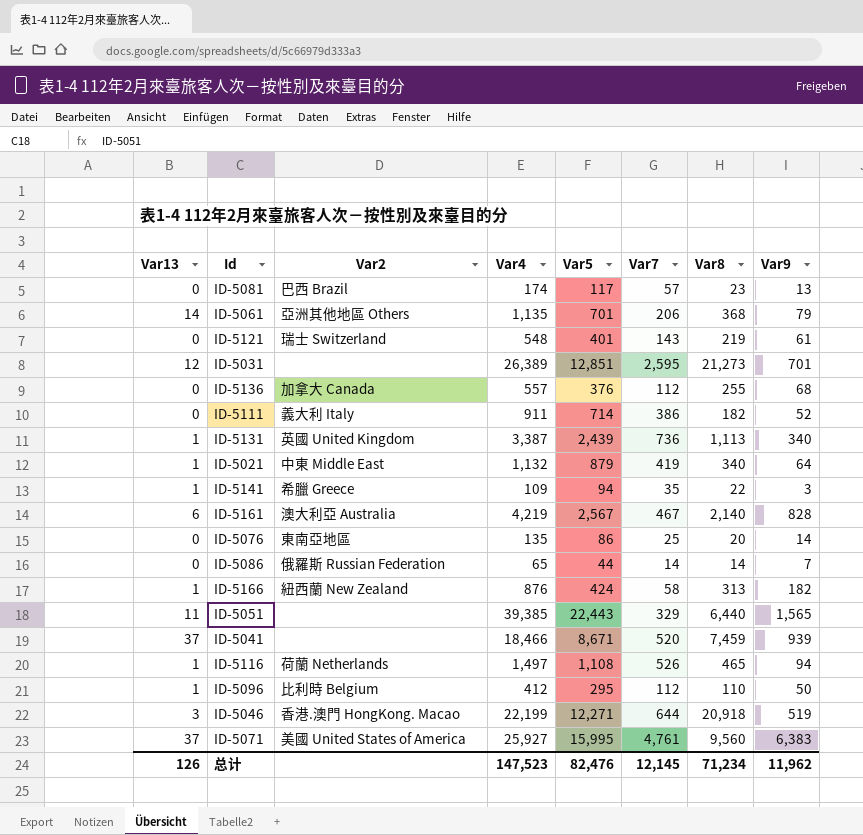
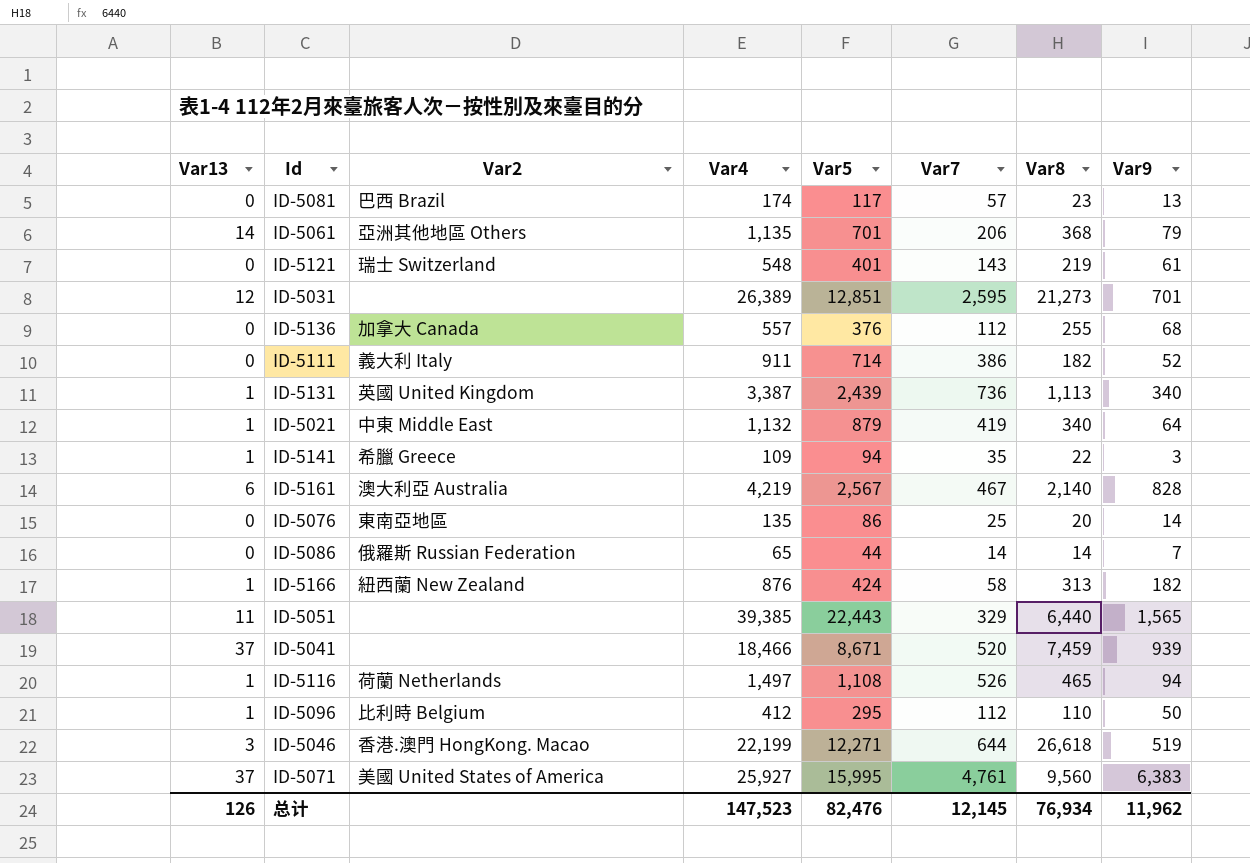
ID-5046 | Var8: 20,918 -> 26,618
总计 | Var8: 71,234 -> 76,934

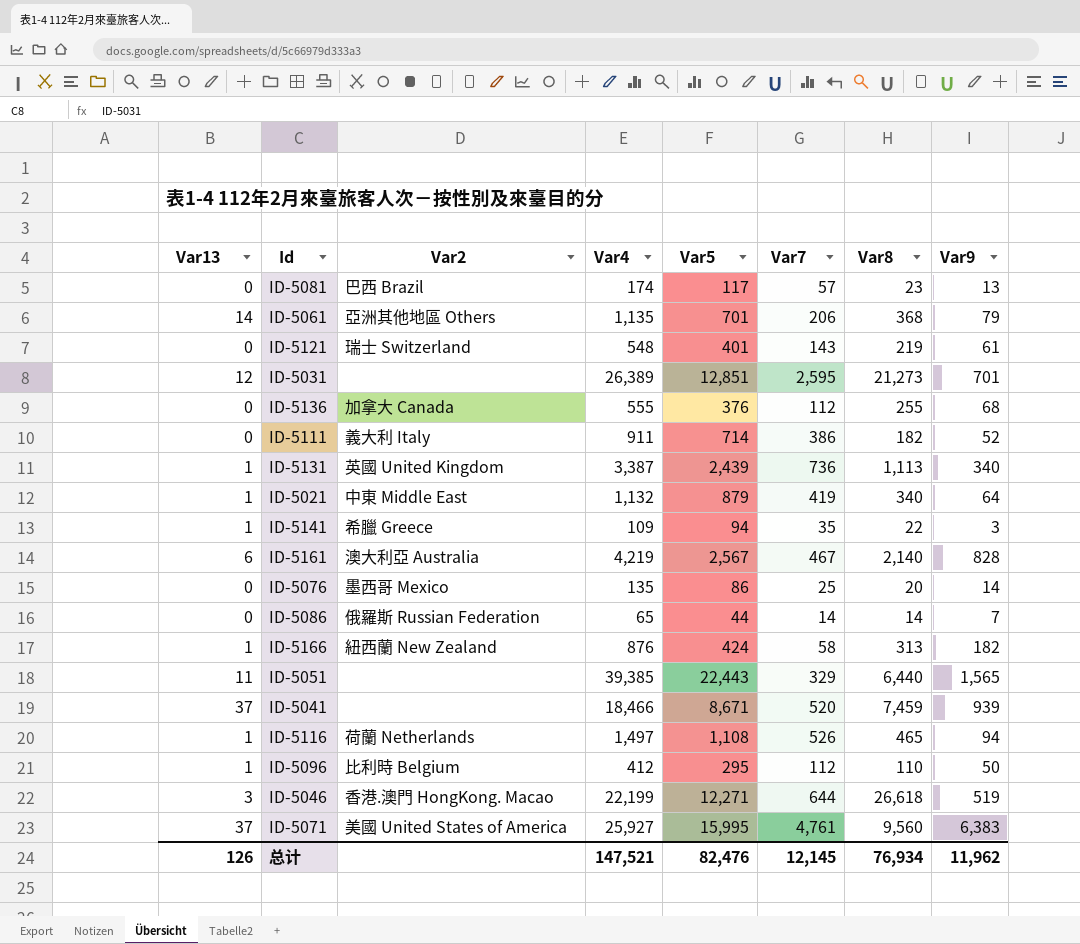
ID-5136 | Var4: 557 -> 555
ID-5076 | Var2: 東南亞地區 -> 墨西哥 Mexico
总计 | Var4: 147,523 -> 147,521

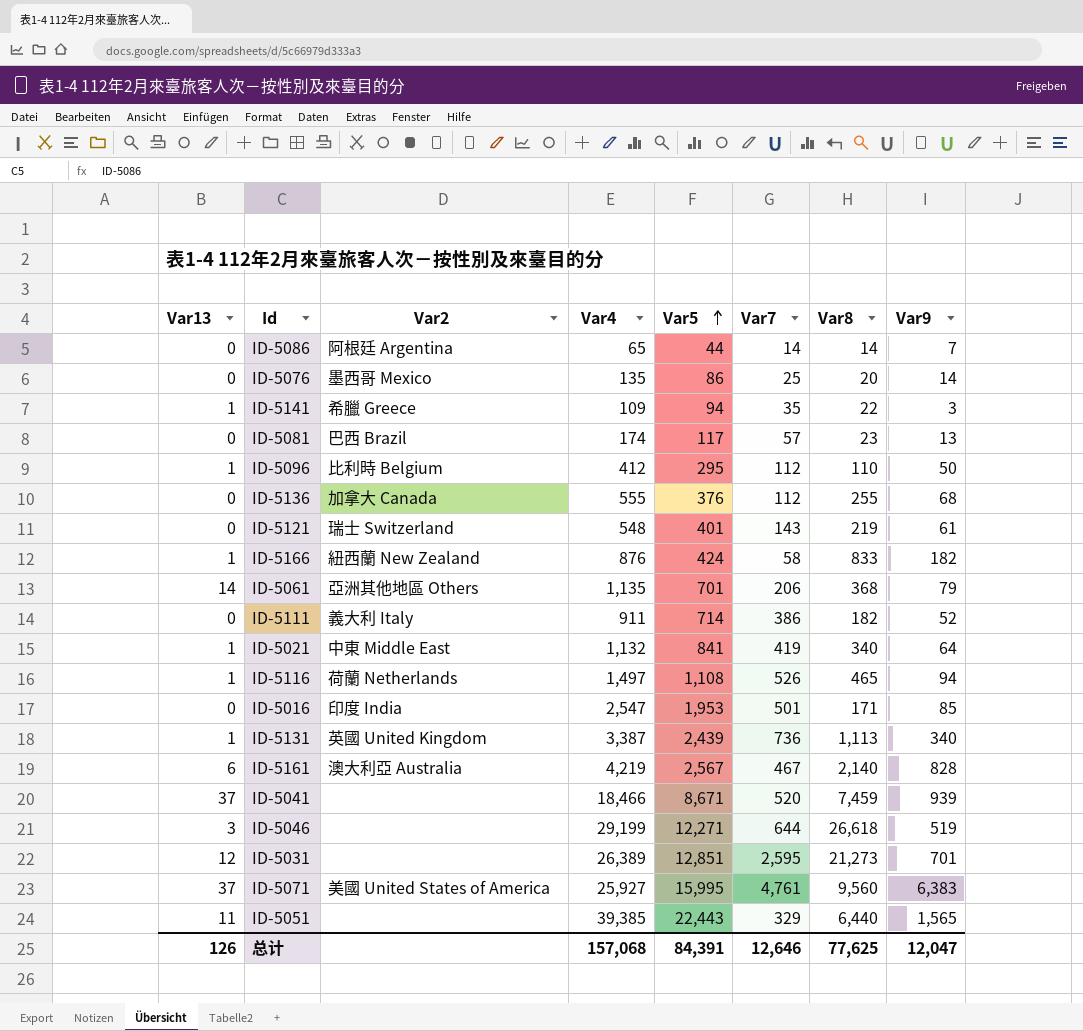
row order: none -> Var5 ascending
ID-5086 | Var2: 俄羅斯 Russian Federation -> 阿根廷 Argentina
ID-5166 | Var8: 313 -> 833
ID-5021 | Var5: 879 -> 841
row ID-5016: none -> 0 | 印度 India | 2,547 | 1,953 | 501 | 171 | 85
ID-5046 | Var2: 香港.澳門 HongKong. Macao -> none
ID-5046 | Var4: 22,199 -> 29,199
总计 | Var4: 147,521 -> 157,068
总计 | Var5: 82,476 -> 84,391
总计 | Var7: 12,145 -> 12,646
总计 | Var8: 76,934 -> 77,625
总计 | Var9: 11,962 -> 12,047

